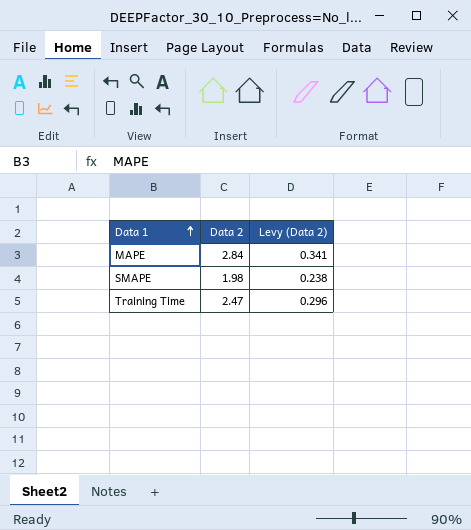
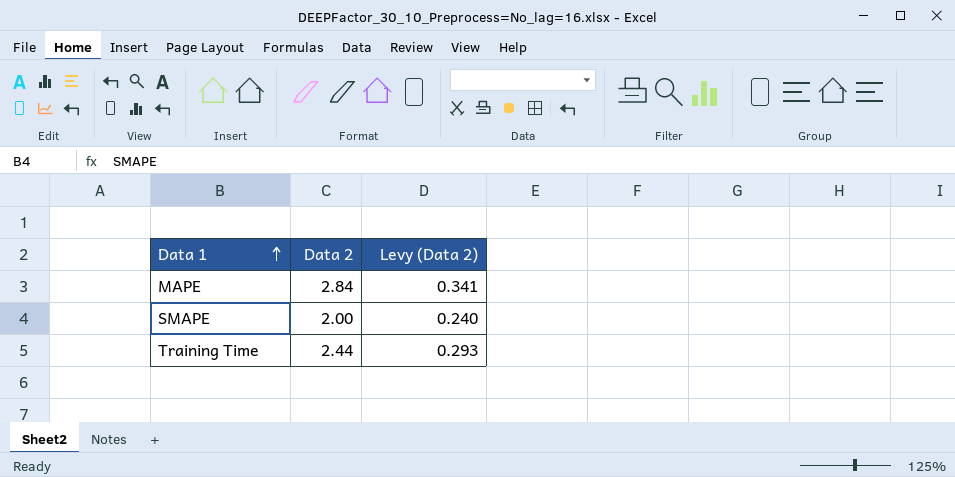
SMAPE | Data 2: 1.98 -> 2.00
SMAPE | Levy (Data 2): 0.238 -> 0.240
Training Time | Data 2: 2.47 -> 2.44
Training Time | Levy (Data 2): 0.296 -> 0.293

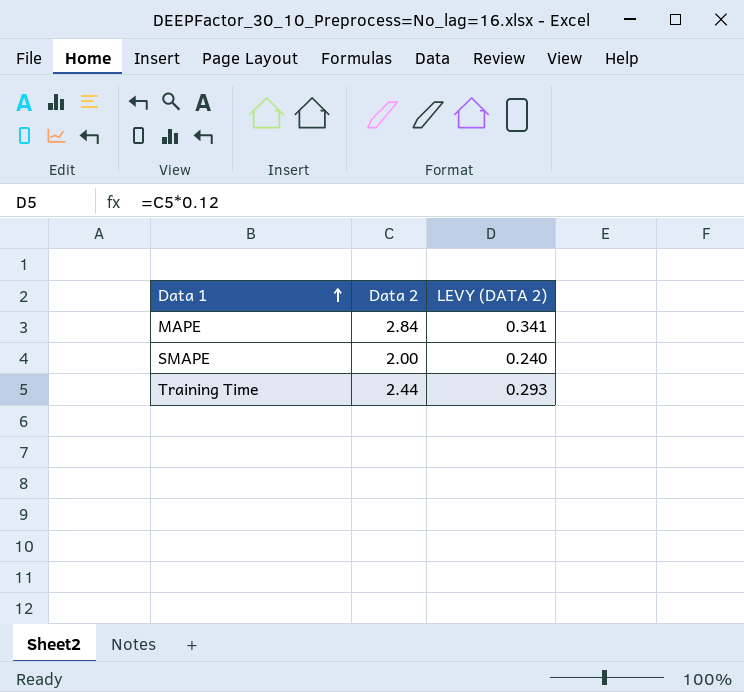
column name: Levy (Data 2) -> LEVY (DATA 2)

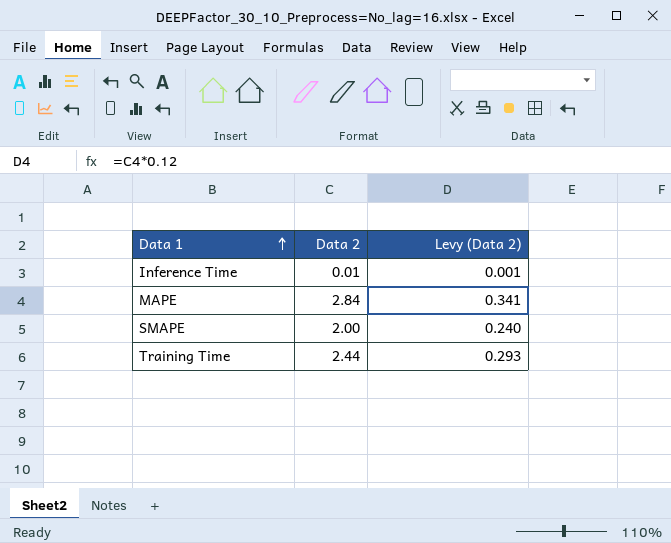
column name: LEVY (DATA 2) -> Levy (Data 2)
row Inference Time: none -> 0.01 | 0.001

